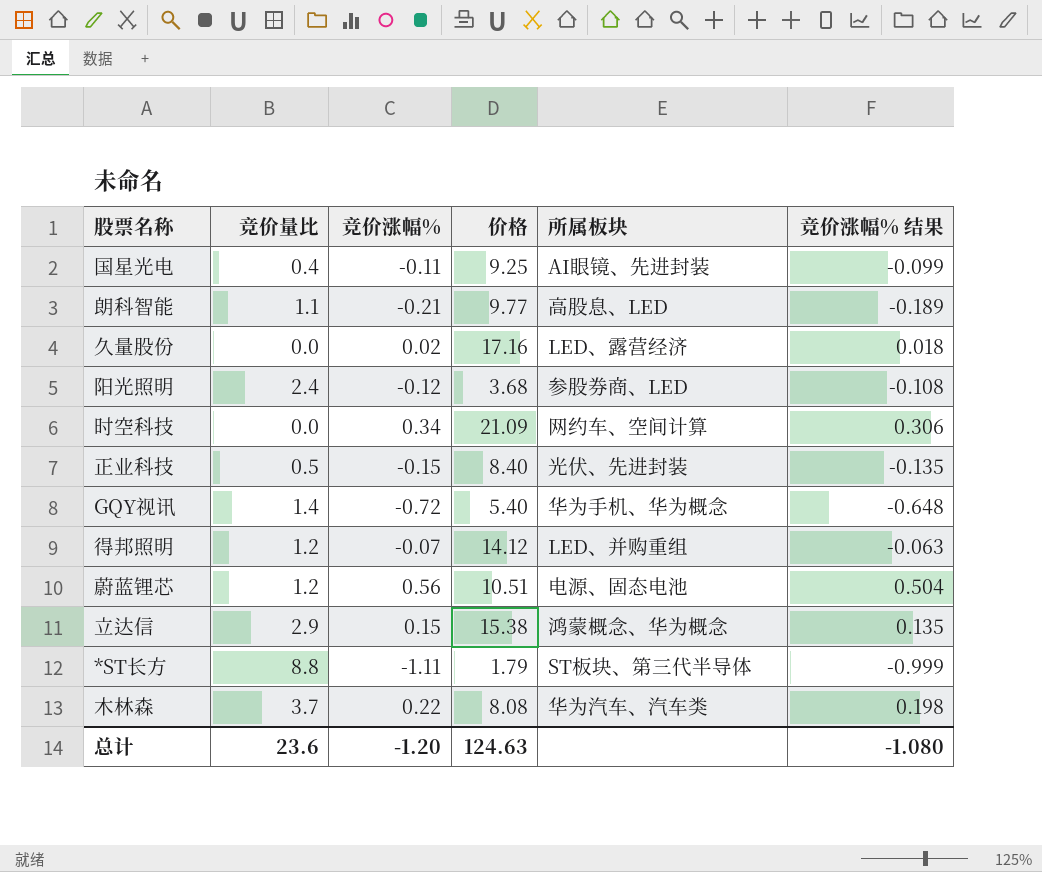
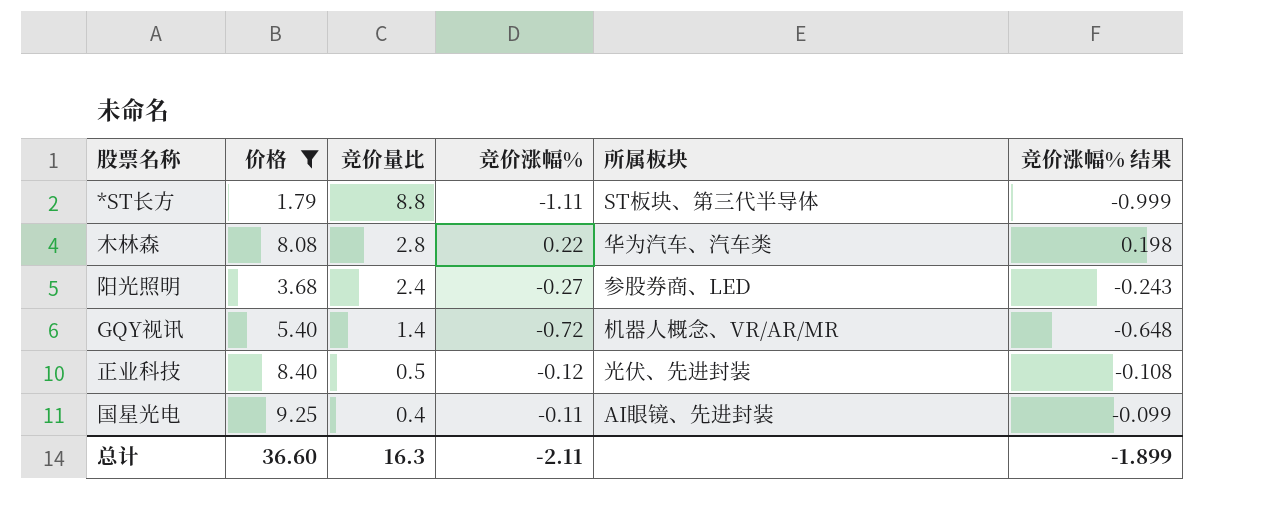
filter: none -> 价格 <= 9.25
row order: none -> 竞价量比 descending
column 价格 | position: 4 -> 2
木林森 | 竞价量比: 3.7 -> 2.8
阳光照明 | 竞价涨幅%: -0.12 -> -0.27
阳光照明 | 竞价涨幅% 结果: -0.108 -> -0.243
GQY视讯 | 所属板块: 华为手机、华为概念 -> 机器人概念、VR/AR/MR
正业科技 | 竞价涨幅%: -0.15 -> -0.12
正业科技 | 竞价涨幅% 结果: -0.135 -> -0.108
总计 | 价格: 124.63 -> 36.60
总计 | 竞价量比: 23.6 -> 16.3
总计 | 竞价涨幅%: -1.20 -> -2.11
总计 | 竞价涨幅% 结果: -1.080 -> -1.899

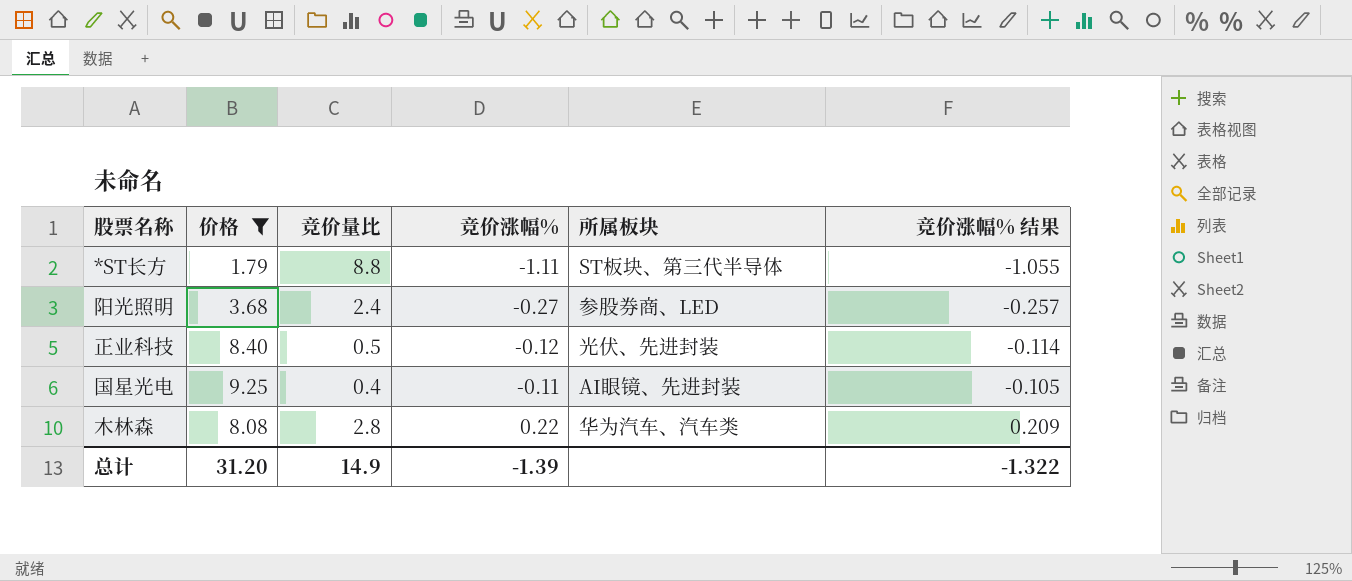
row order: 竞价量比 descending -> 竞价涨幅% ascending
column 竞价涨幅% 结果 | formula: [竞价涨幅%] * 0.9 -> [竞价涨幅%] * 0.95
row GQY视讯: 5.40 | 1.4 | -0.72 | 机器人概念、VR/AR/MR | -0.648 -> none
总计 | 价格: 36.60 -> 31.20
总计 | 竞价量比: 16.3 -> 14.9
总计 | 竞价涨幅%: -2.11 -> -1.39
总计 | 竞价涨幅% 结果: -1.899 -> -1.322

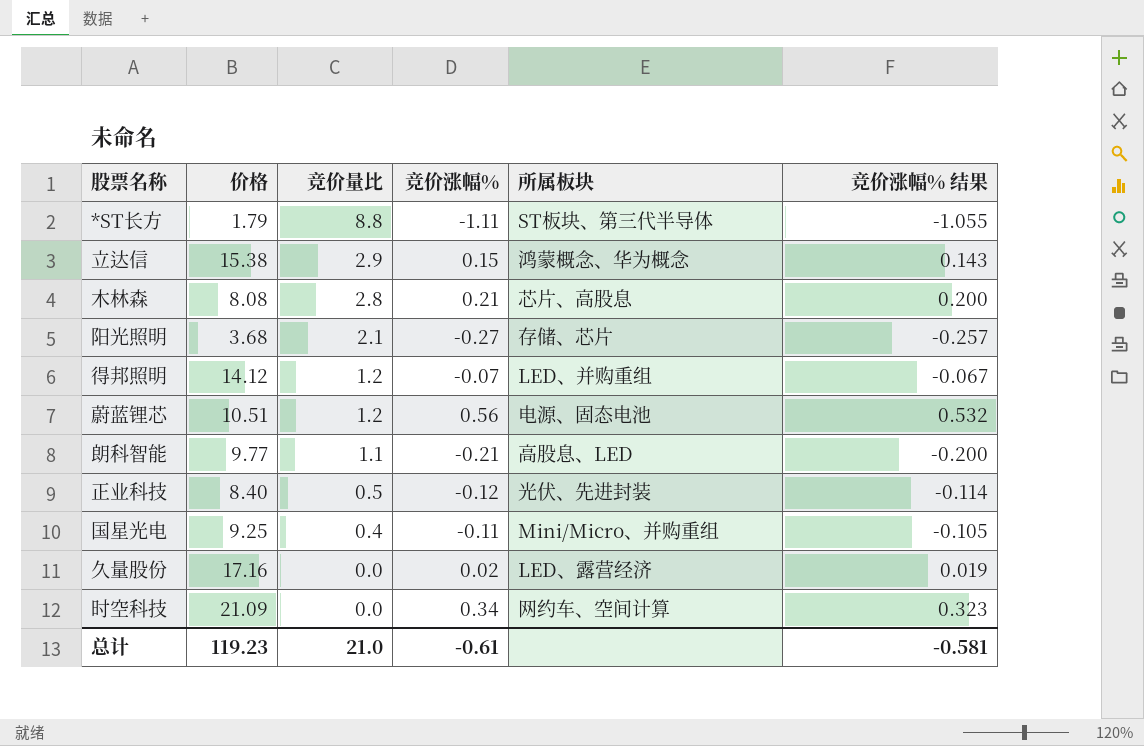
filter: 价格 <= 9.25 -> none
row order: 竞价涨幅% ascending -> 竞价量比 descending
木林森 | 竞价涨幅%: 0.22 -> 0.21
木林森 | 所属板块: 华为汽车、汽车类 -> 芯片、高股息
木林森 | 竞价涨幅% 结果: 0.209 -> 0.200
阳光照明 | 竞价量比: 2.4 -> 2.1
阳光照明 | 所属板块: 参股券商、LED -> 存储、芯片
国星光电 | 所属板块: AI眼镜、先进封装 -> Mini/Micro、并购重组
总计 | 价格: 31.20 -> 119.23
总计 | 竞价量比: 14.9 -> 21.0
总计 | 竞价涨幅%: -1.39 -> -0.61
总计 | 竞价涨幅% 结果: -1.322 -> -0.581

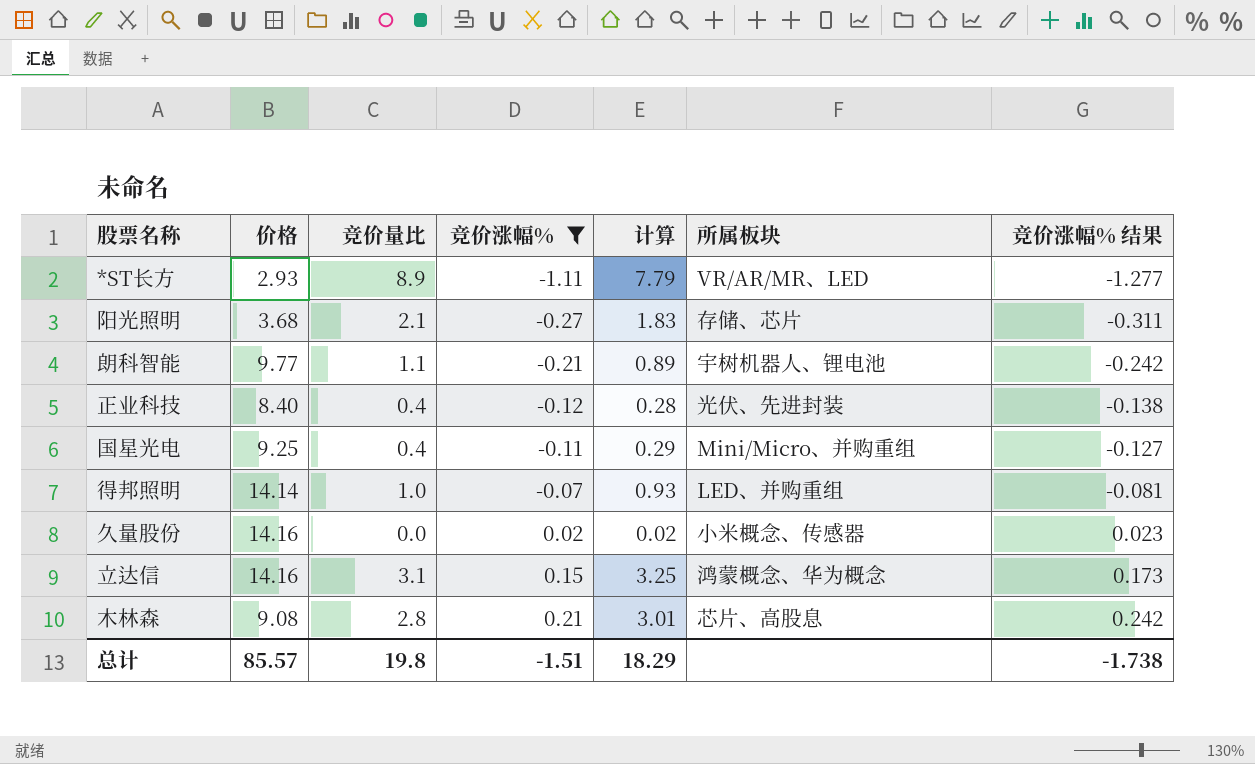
filter: none -> 竞价涨幅% <= 0.21
row order: 竞价量比 descending -> 竞价涨幅% ascending
column 计算 | formula: none -> [竞价量比] + [竞价涨幅%]
column 竞价涨幅% 结果 | formula: [竞价涨幅%] * 0.95 -> [竞价涨幅%] * 1.15
*ST长方 | 价格: 1.79 -> 2.93
*ST长方 | 竞价量比: 8.8 -> 8.9
*ST长方 | 所属板块: ST板块、第三代半导体 -> VR/AR/MR、LED
朗科智能 | 所属板块: 高股息、LED -> 宇树机器人、锂电池
正业科技 | 竞价量比: 0.5 -> 0.4
得邦照明 | 价格: 14.12 -> 14.14
得邦照明 | 竞价量比: 1.2 -> 1.0
久量股份 | 价格: 17.16 -> 14.16
久量股份 | 所属板块: LED、露营经济 -> 小米概念、传感器
立达信 | 价格: 15.38 -> 14.16
立达信 | 竞价量比: 2.9 -> 3.1
木林森 | 价格: 8.08 -> 9.08
总计 | 价格: 119.23 -> 85.57
总计 | 竞价量比: 21.0 -> 19.8
总计 | 竞价涨幅%: -0.61 -> -1.51
总计 | 竞价涨幅% 结果: -0.581 -> -1.738

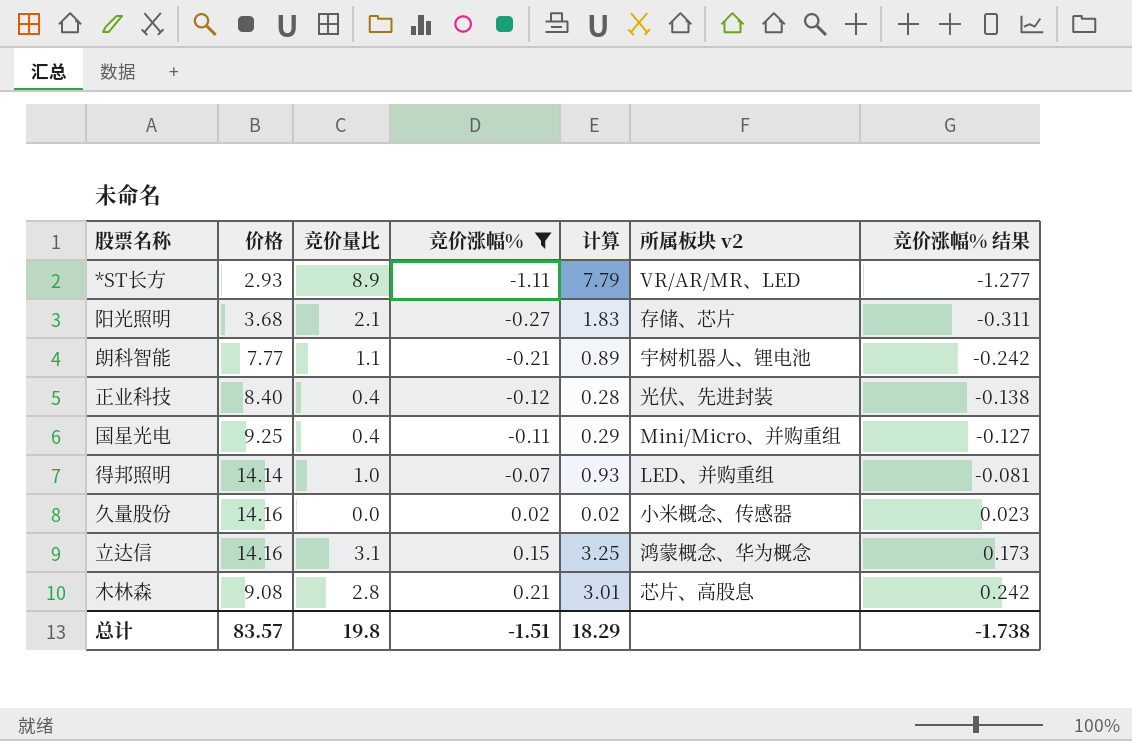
column name: 所属板块 -> 所属板块 v2
朗科智能 | 价格: 9.77 -> 7.77
总计 | 价格: 85.57 -> 83.57

